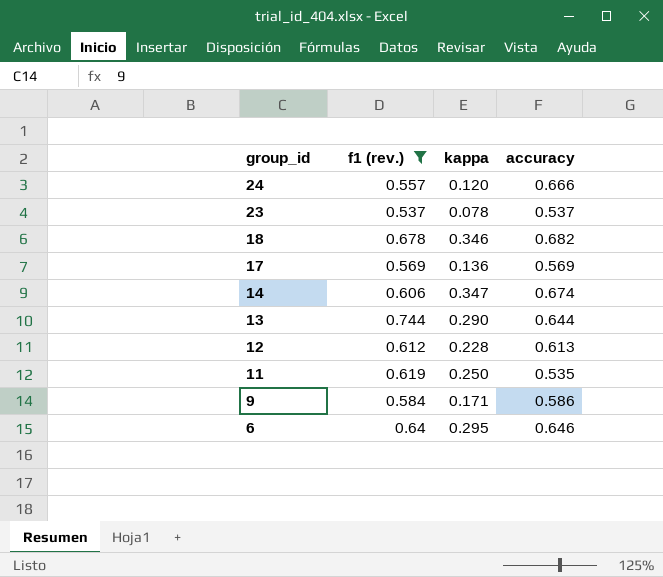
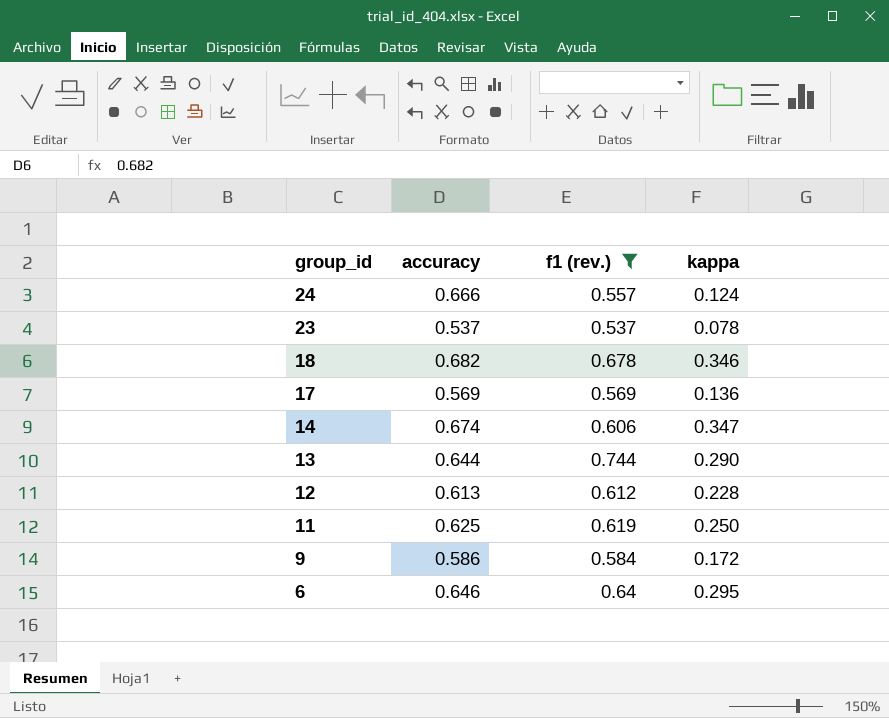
column accuracy | position: 4 -> 2
24 | kappa: 0.120 -> 0.124
11 | accuracy: 0.535 -> 0.625
9 | kappa: 0.171 -> 0.172

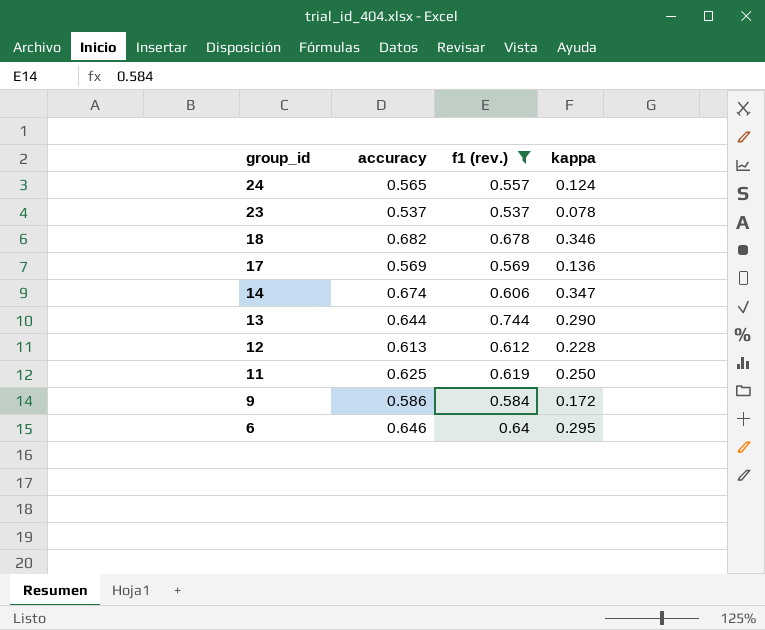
24 | accuracy: 0.666 -> 0.565

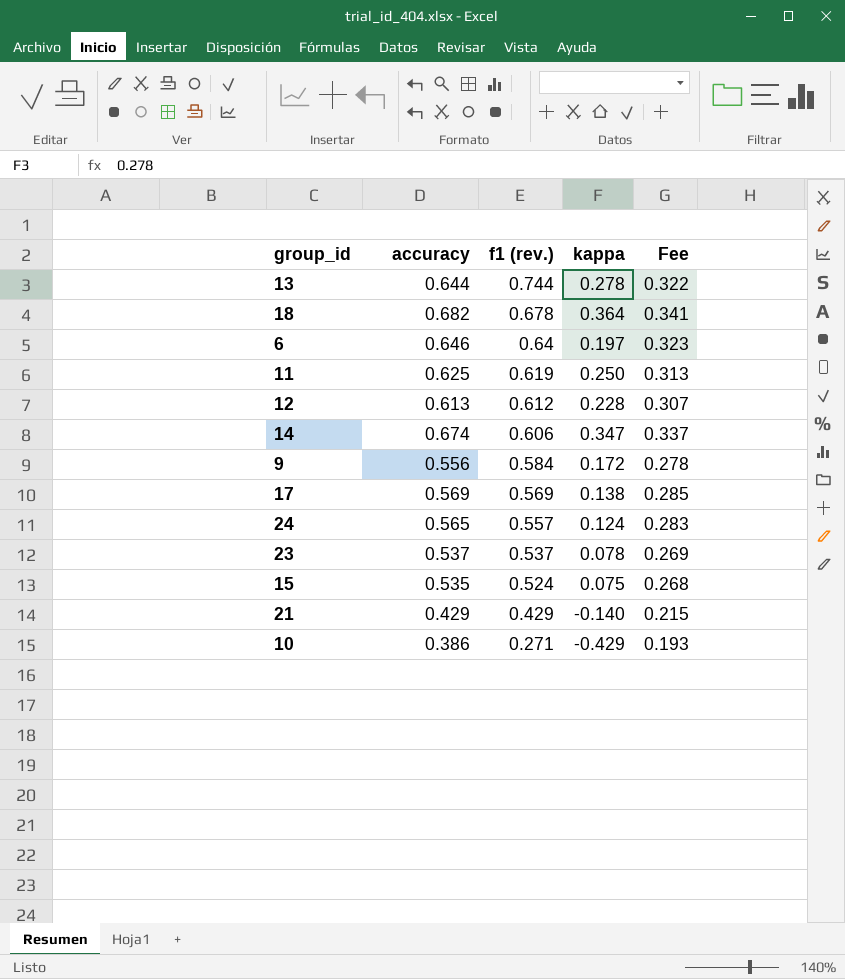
filter: f1 (rev.) >= 0.537 -> none
row order: group_id descending -> f1 (rev.) descending
column Fee | formula: none -> [accuracy] * 0.5
13 | kappa: 0.290 -> 0.278
18 | kappa: 0.346 -> 0.364
6 | kappa: 0.295 -> 0.197
9 | accuracy: 0.586 -> 0.556
17 | kappa: 0.136 -> 0.138

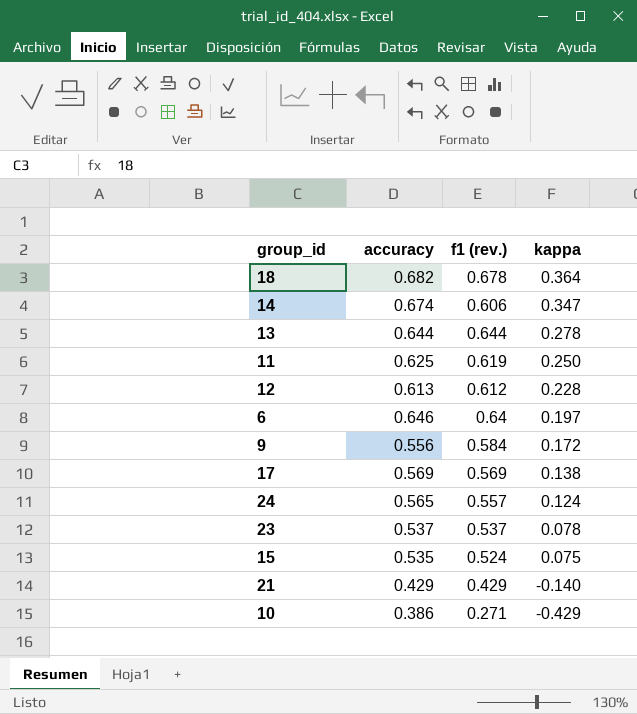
row order: f1 (rev.) descending -> kappa descending
column Fee | formula: [accuracy] * 0.5 -> none
13 | f1 (rev.): 0.744 -> 0.644

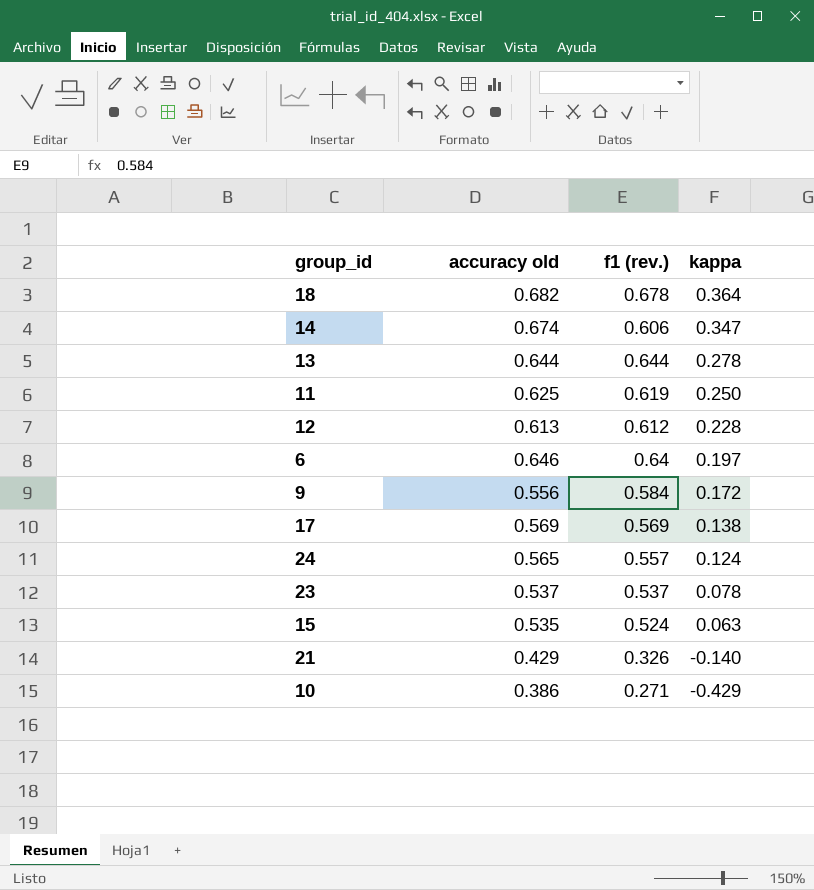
column name: accuracy -> accuracy old
15 | kappa: 0.075 -> 0.063
21 | f1 (rev.): 0.429 -> 0.326

